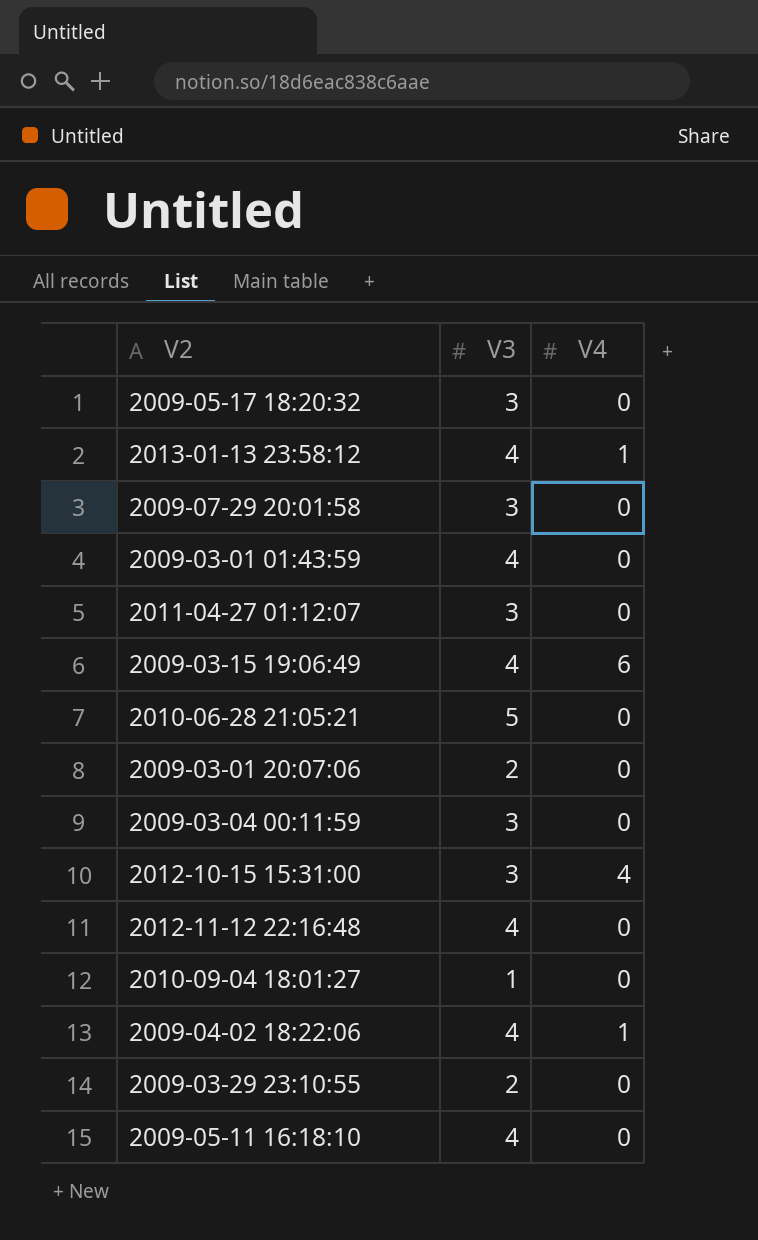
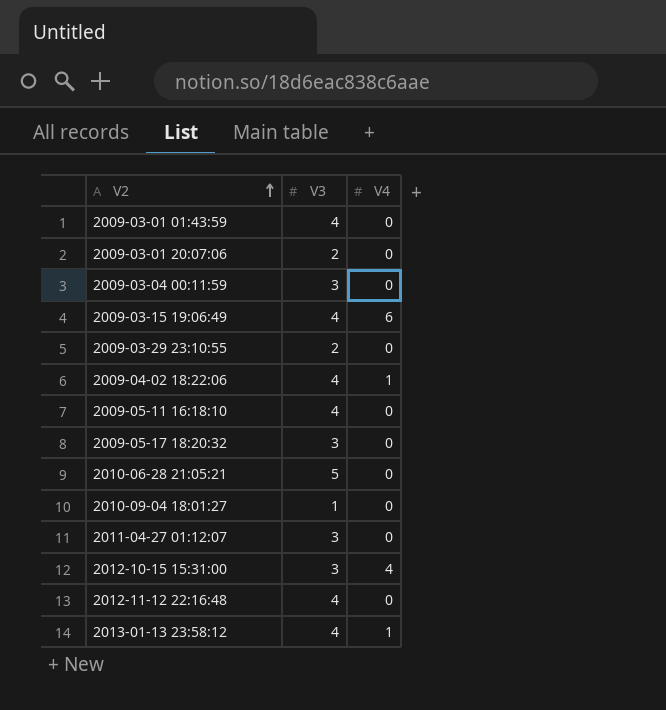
row order: none -> V2 ascending
row 2009-07-29 20:01:58: 3 | 0 -> none

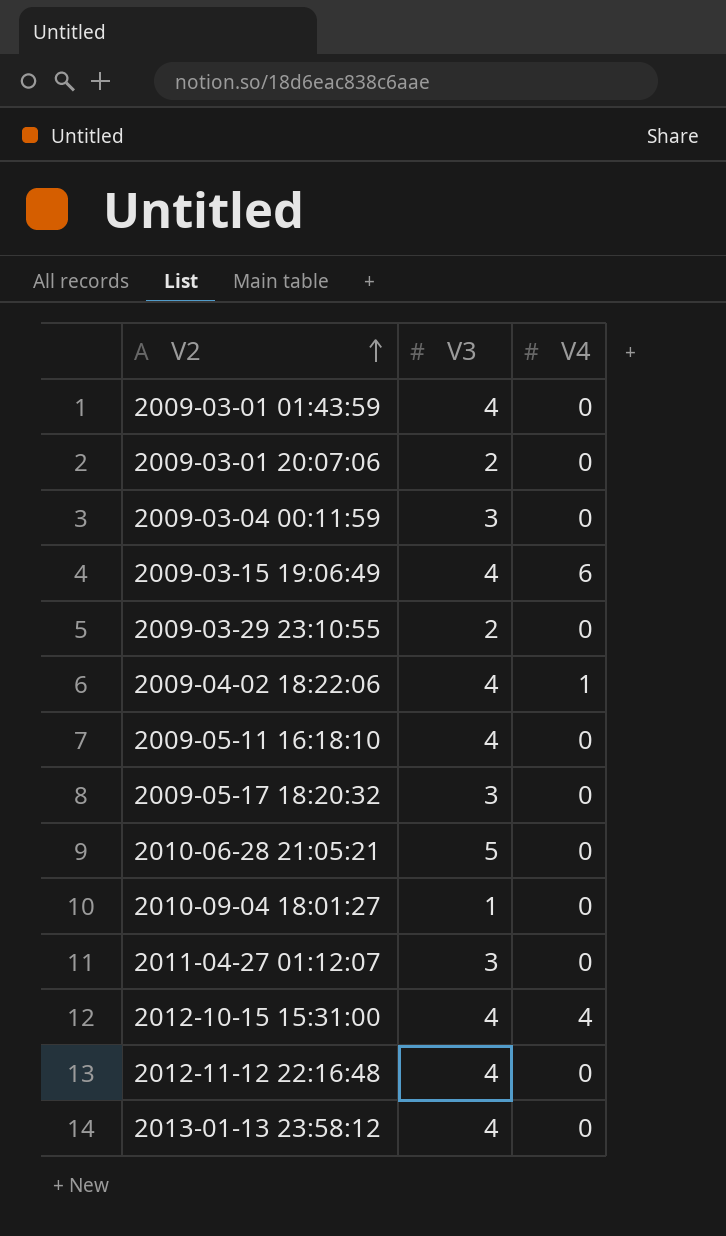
2012-10-15 15:31:00 | V3: 3 -> 4
2013-01-13 23:58:12 | V4: 1 -> 0

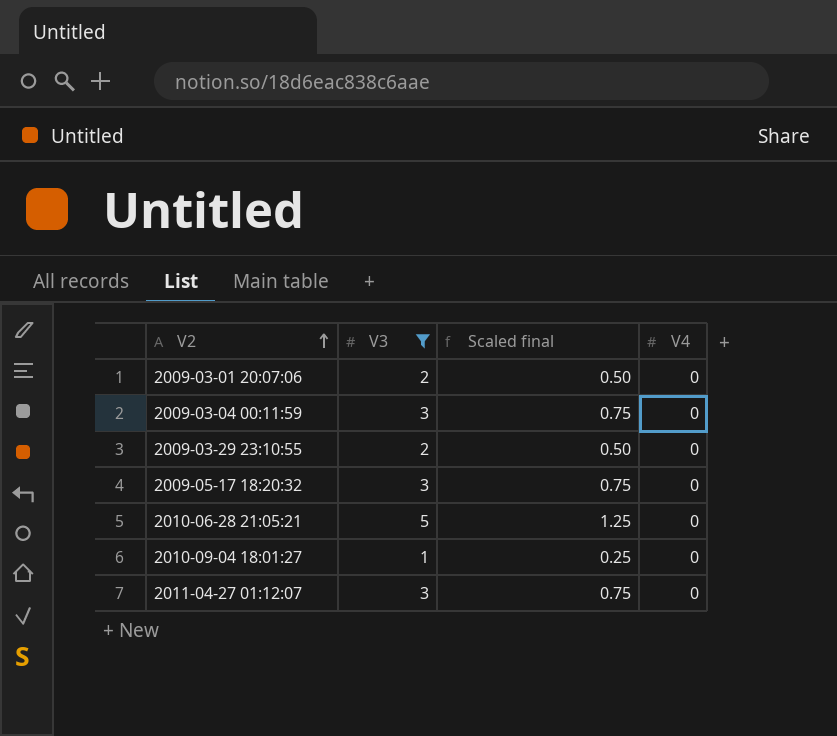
filter: none -> V3 != 4
column Scaled final | formula: none -> [V3] * 0.25

